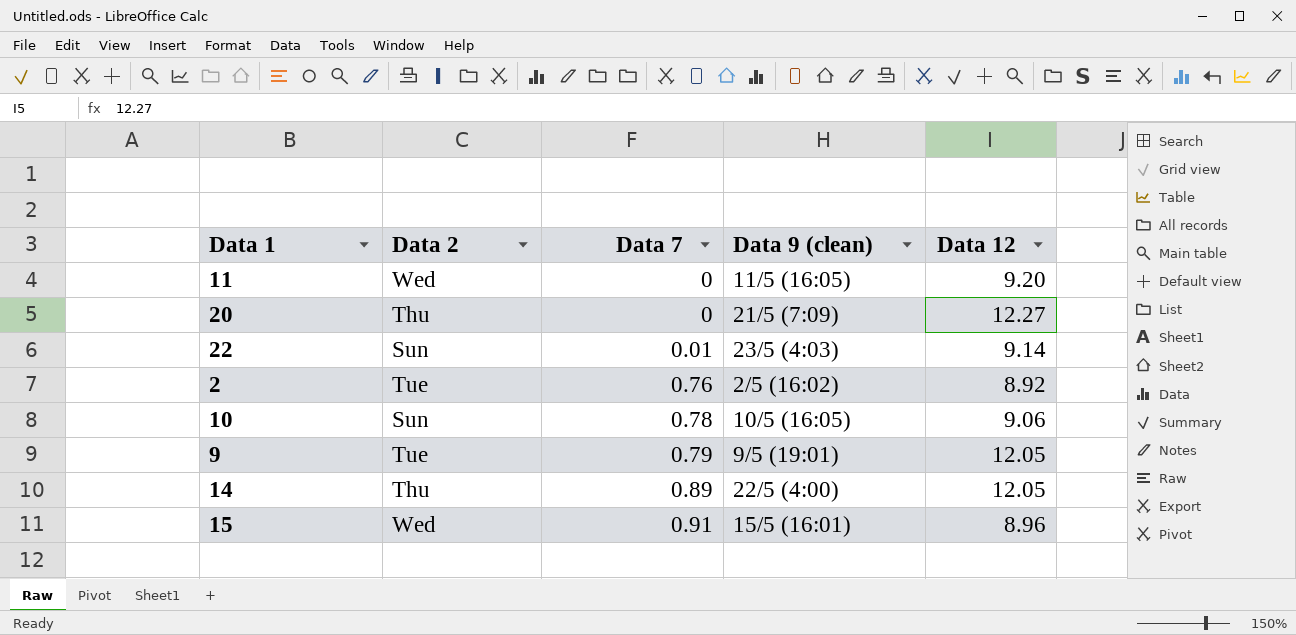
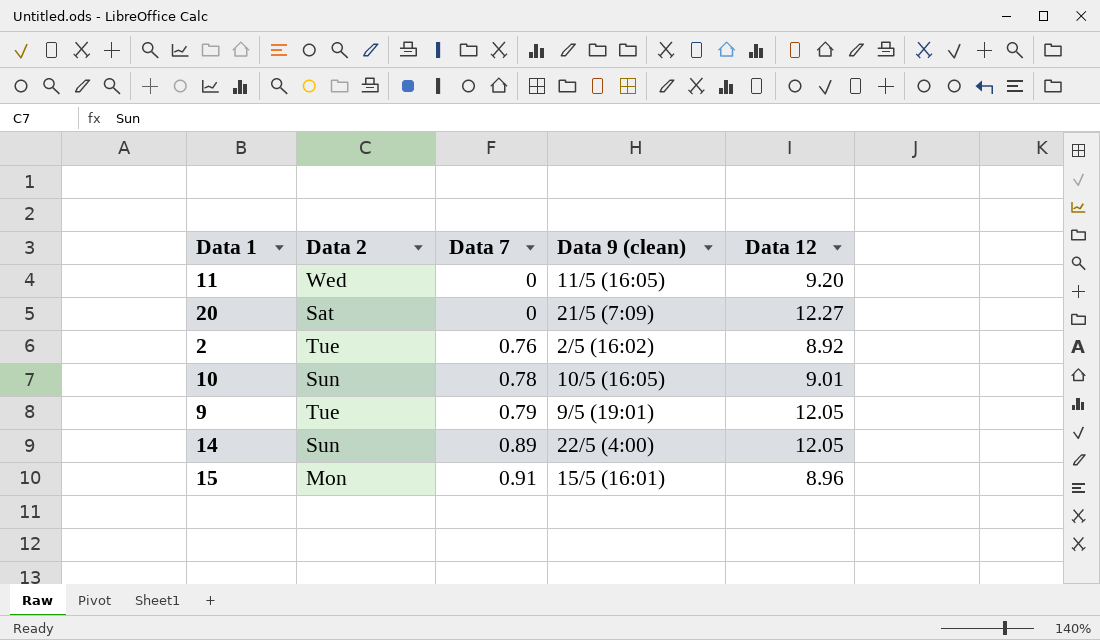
row 22: Sun | 0.01 | 23/5 (4:03) | 9.14 -> none
20 | Data 2: Thu -> Sat
10 | Data 12: 9.06 -> 9.01
14 | Data 2: Thu -> Sun
15 | Data 2: Wed -> Mon

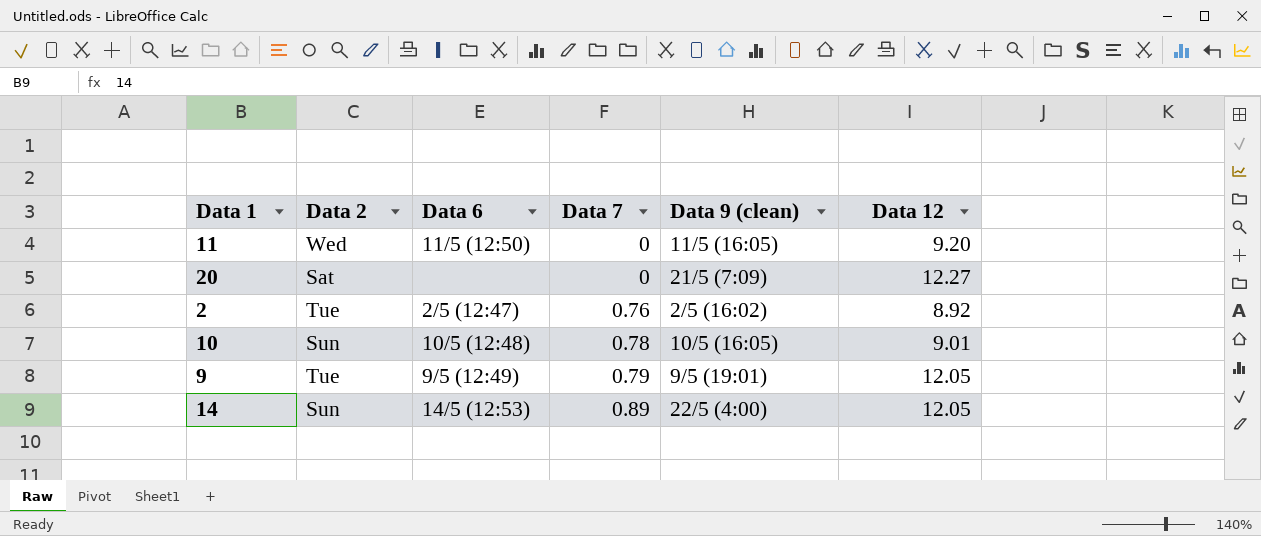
column Data 6 | position: none -> 3
row 15: Mon | 0.91 | 15/5 (16:01) | 8.96 -> none

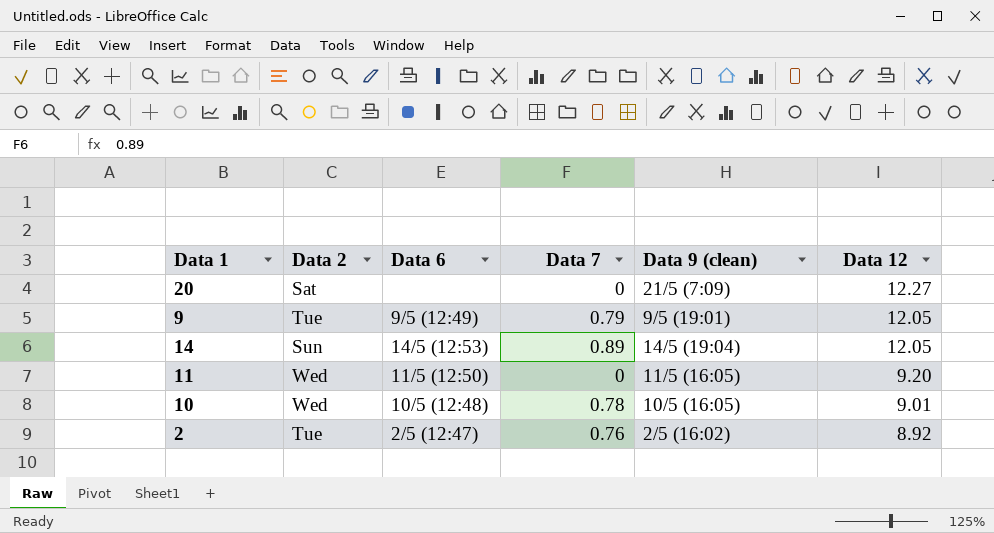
row order: Data 7 ascending -> Data 12 descending
14 | Data 9 (clean): 22/5 (4:00) -> 14/5 (19:04)
10 | Data 2: Sun -> Wed

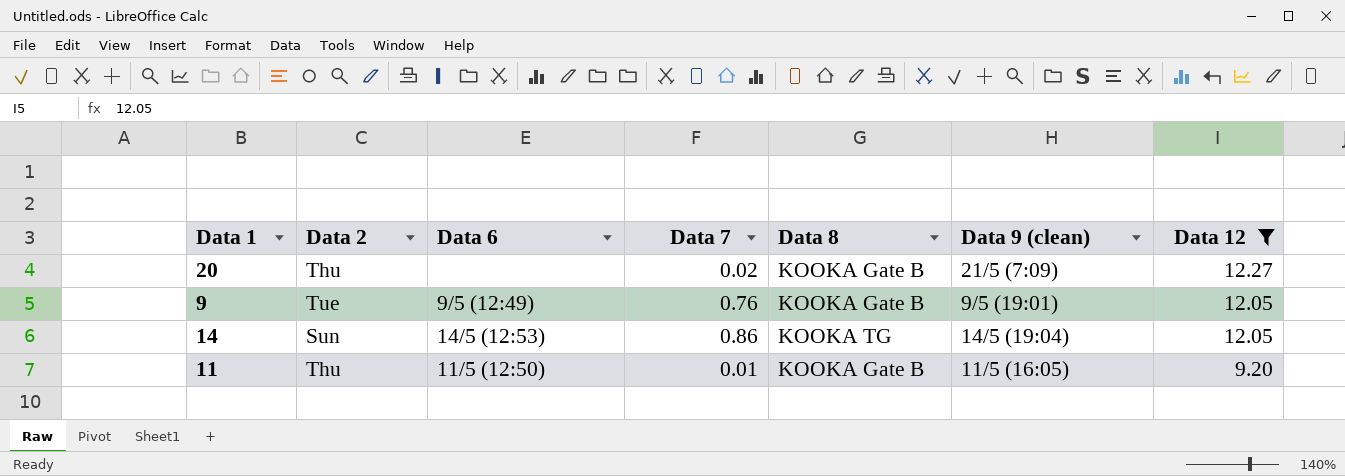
filter: none -> Data 12 >= 9.20
column Data 8 | position: none -> 5
20 | Data 2: Sat -> Thu
20 | Data 7: 0 -> 0.02
9 | Data 7: 0.79 -> 0.76
14 | Data 7: 0.89 -> 0.86
11 | Data 2: Wed -> Thu
11 | Data 7: 0 -> 0.01

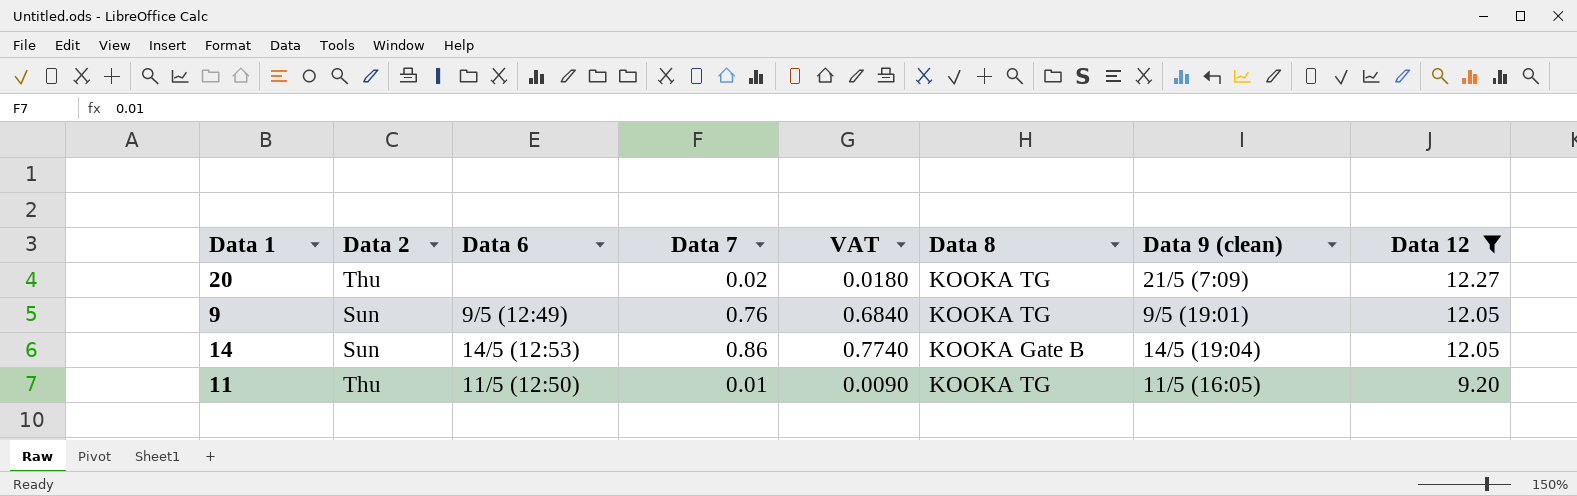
column VAT | formula: none -> [Data 7] * 0.9
20 | Data 8: KOOKA Gate B -> KOOKA TG
9 | Data 2: Tue -> Sun
9 | Data 8: KOOKA Gate B -> KOOKA TG
14 | Data 8: KOOKA TG -> KOOKA Gate B
11 | Data 8: KOOKA Gate B -> KOOKA TG

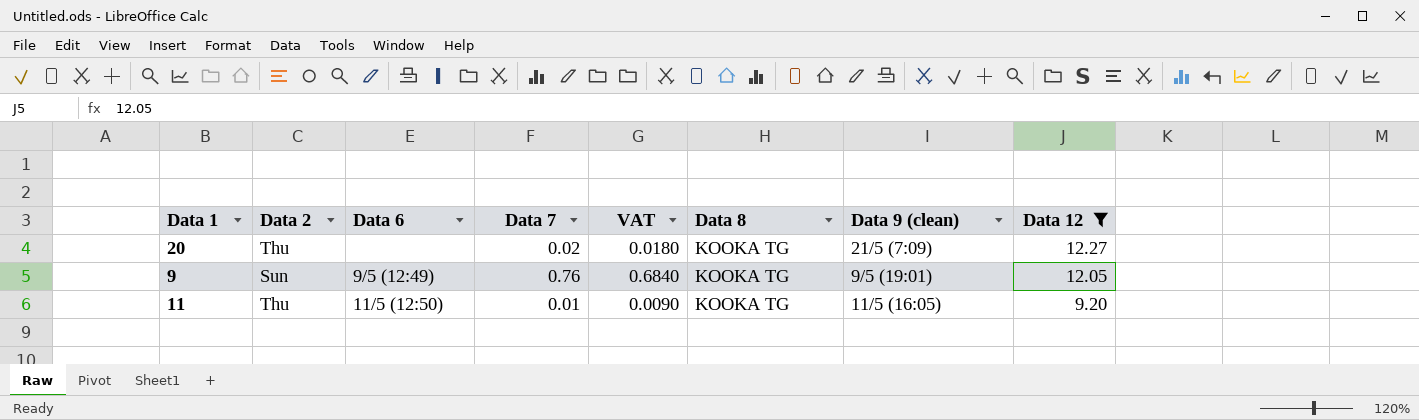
row 14: Sun | 14/5 (12:53) | 0.86 | 0.7740 | KOOKA Gate B | 14/5 (19:04) | 12.05 -> none

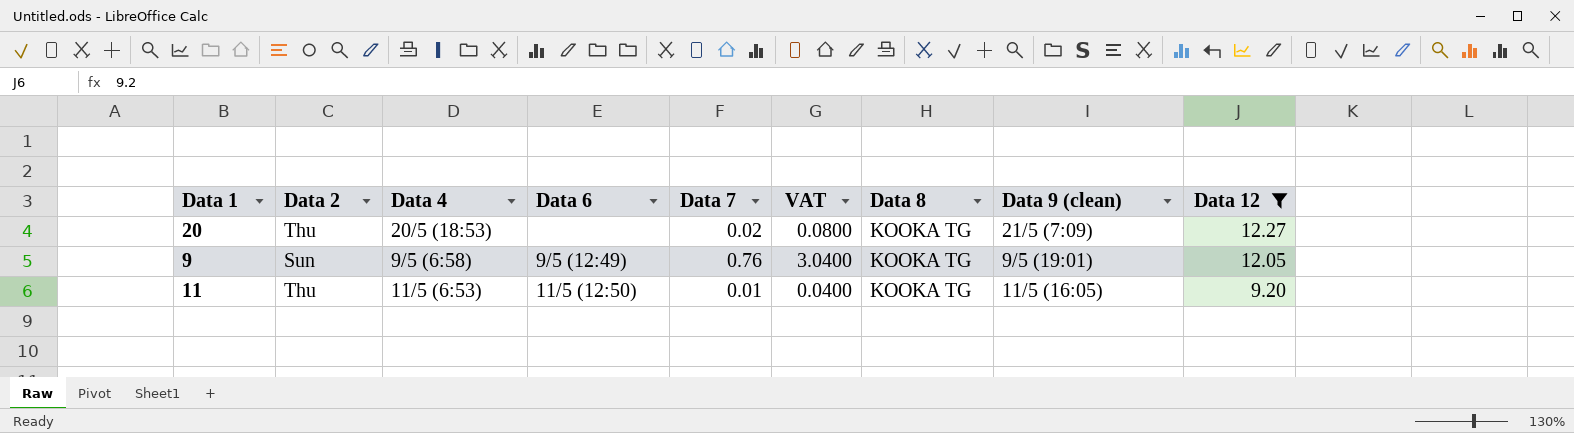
column Data 4 | position: none -> 3
column VAT | formula: [Data 7] * 0.9 -> [Data 7] * 4

